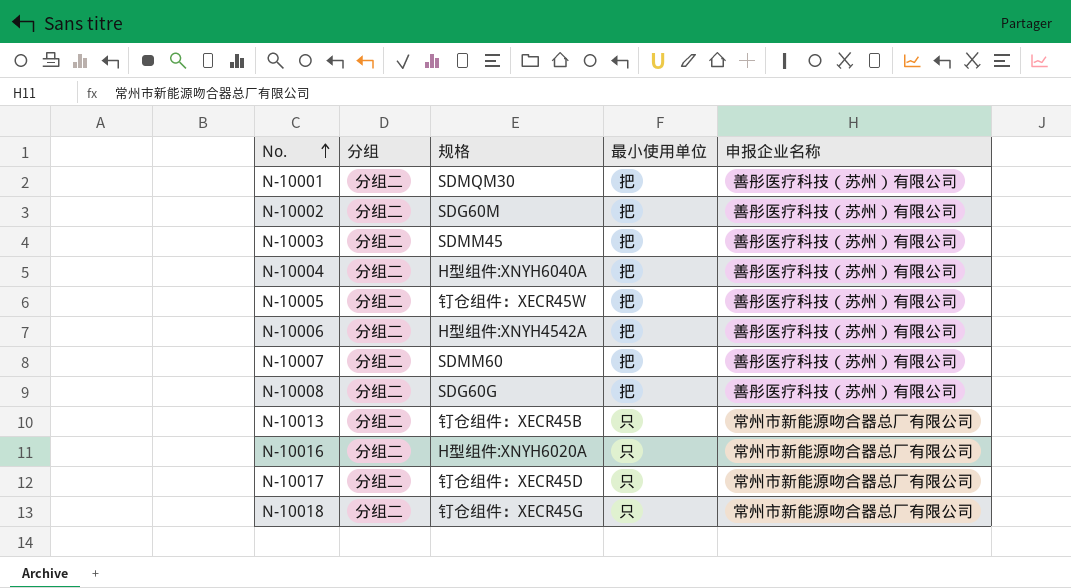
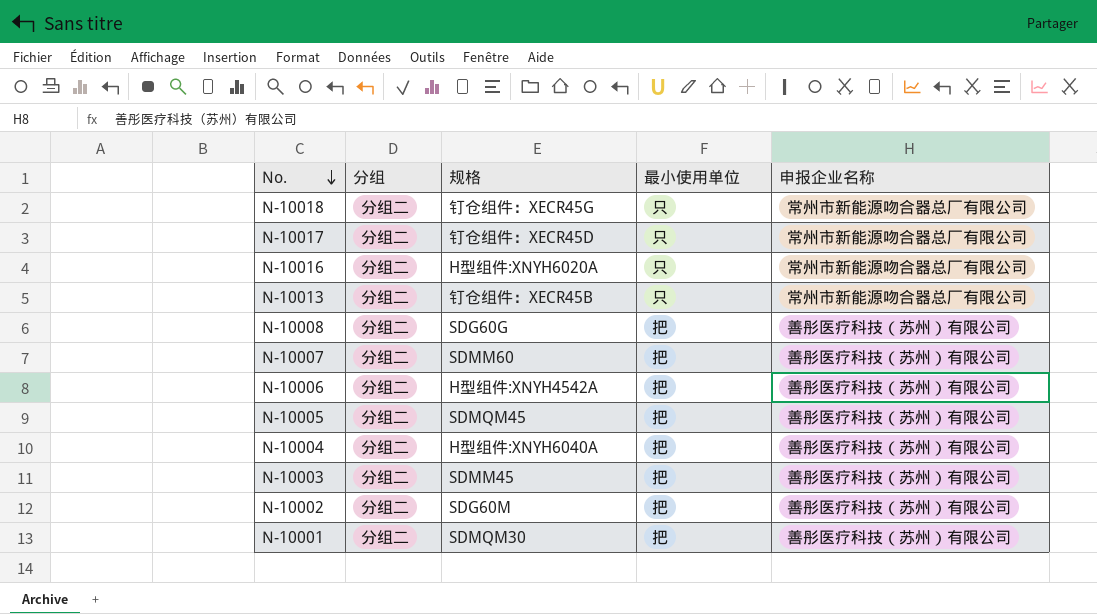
row order: No. ascending -> No. descending
N-10005 | 规格: 钉仓组件：XECR45W -> SDMQM45

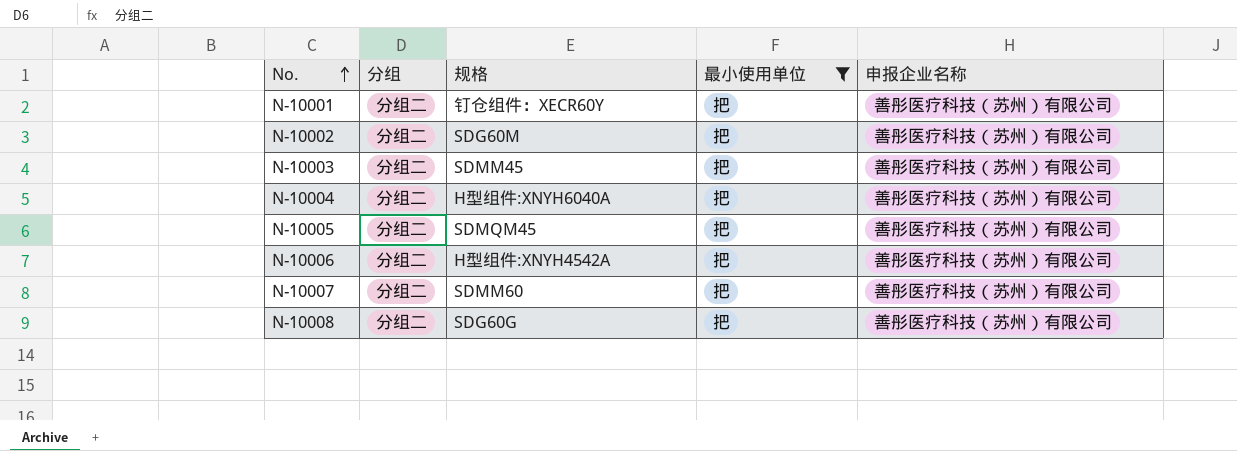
filter: none -> 最小使用单位 = 把
row order: No. descending -> No. ascending
N-10001 | 规格: SDMQM30 -> 钉仓组件：XECR60Y

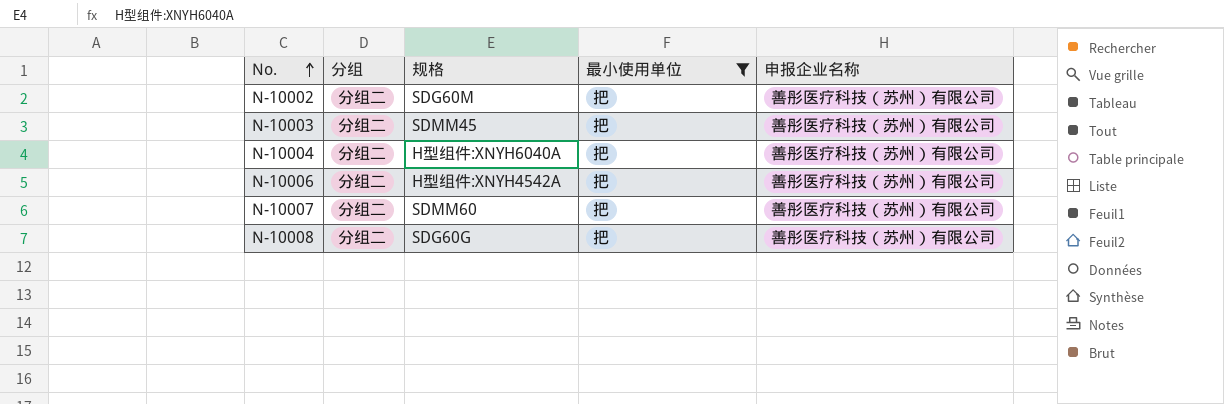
row N-10001: 分组二 | 钉仓组件：XECR60Y | 把 | 善彤医疗科技（苏州）有限公司 -> none
row N-10005: 分组二 | SDMQM45 | 把 | 善彤医疗科技（苏州）有限公司 -> none

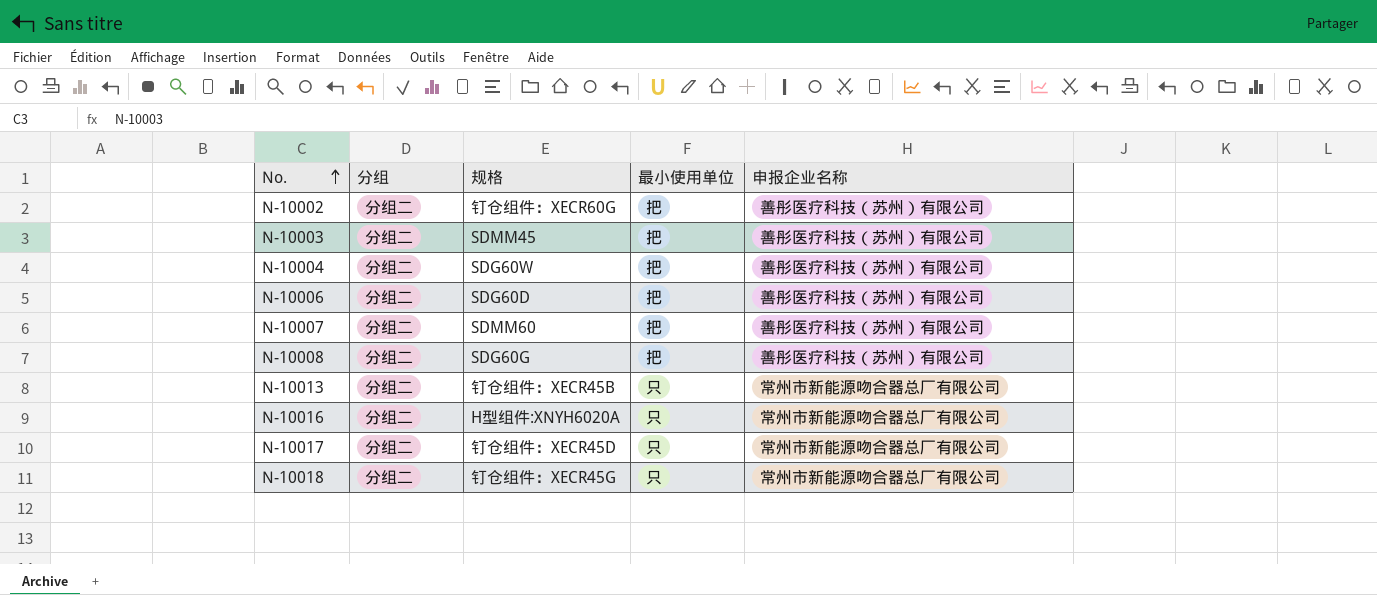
filter: 最小使用单位 = 把 -> none
N-10002 | 规格: SDG60M -> 钉仓组件：XECR60G
N-10004 | 规格: H型组件:XNYH6040A -> SDG60W
N-10006 | 规格: H型组件:XNYH4542A -> SDG60D

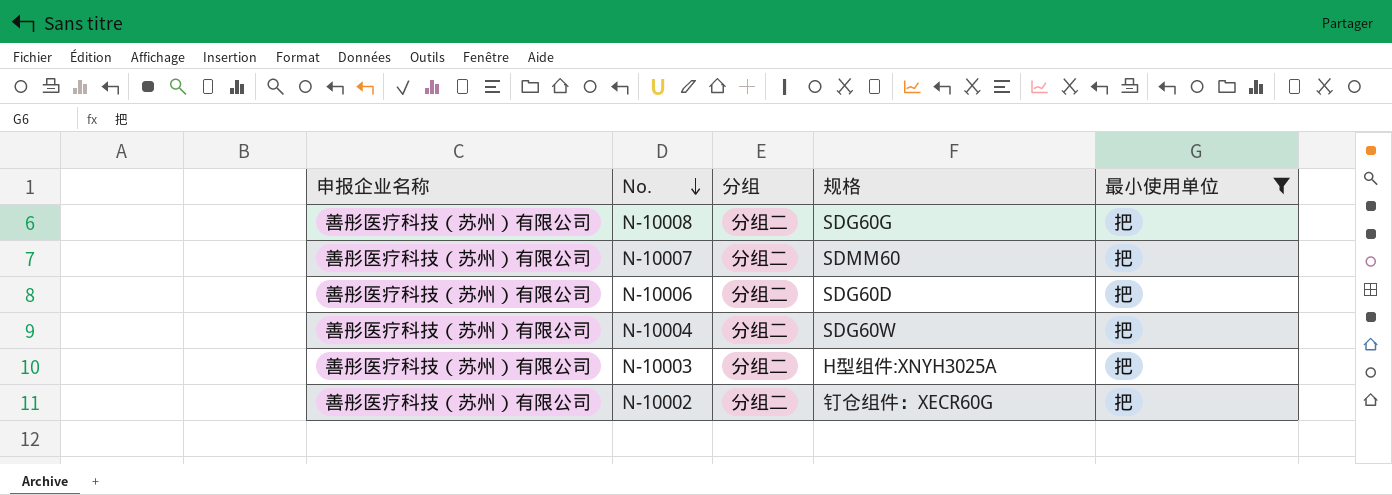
filter: none -> 最小使用单位 = 把
row order: No. ascending -> No. descending
column 申报企业名称 | position: 5 -> 1
N-10003 | 规格: SDMM45 -> H型组件:XNYH3025A

